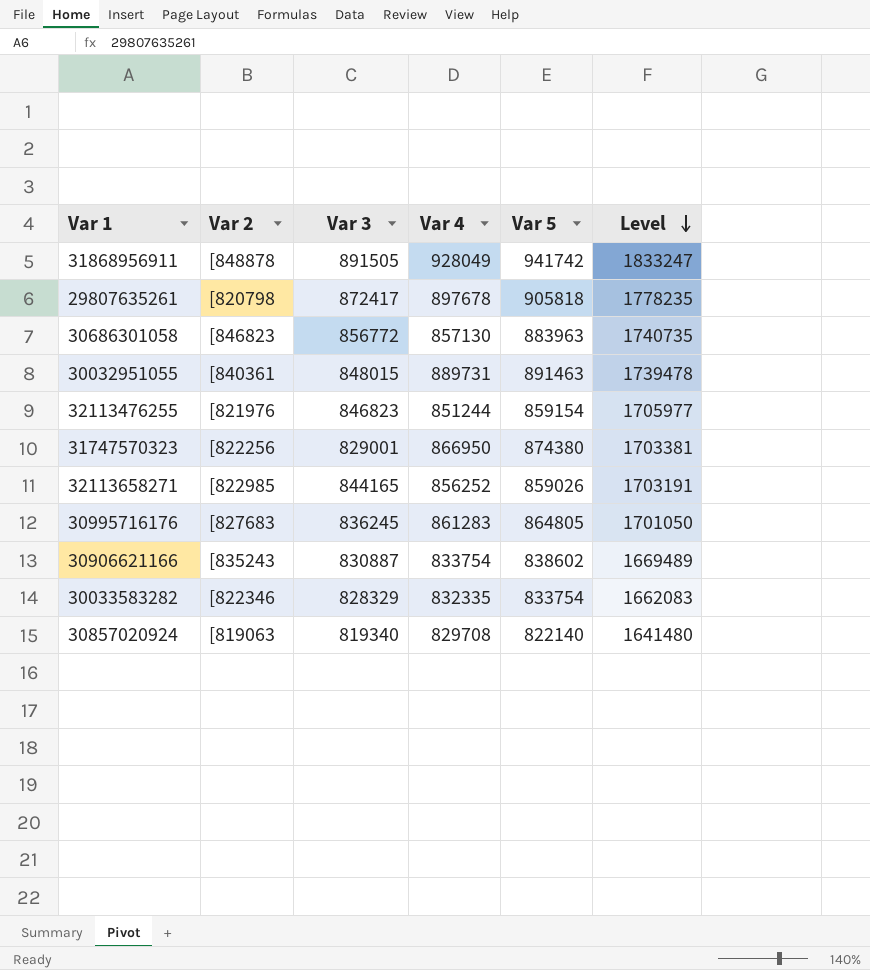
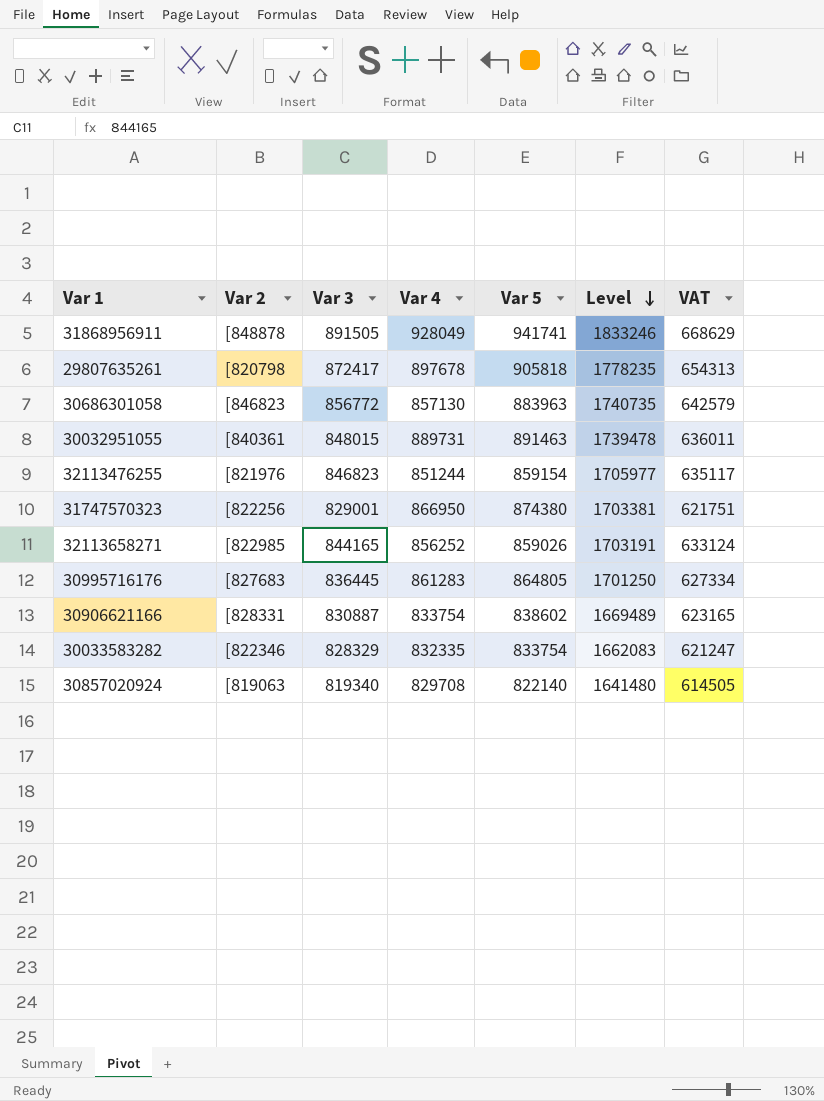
column VAT | formula: none -> [Var 3] * 0.75
31868956911 | Var 5: 941742 -> 941741
31868956911 | Level: 1833247 -> 1833246
30995716176 | Var 3: 836245 -> 836445
30995716176 | Level: 1701050 -> 1701250
30906621166 | Var 2: [835243 -> [828331

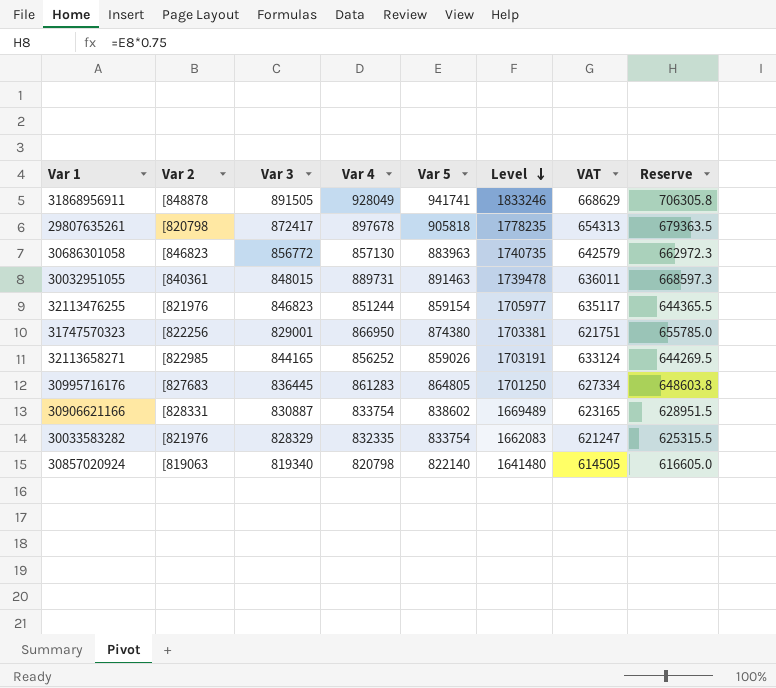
column Reserve | formula: none -> [Var 5] * 0.75
30033583282 | Var 2: [822346 -> [821976
30857020924 | Var 4: 829708 -> 820798

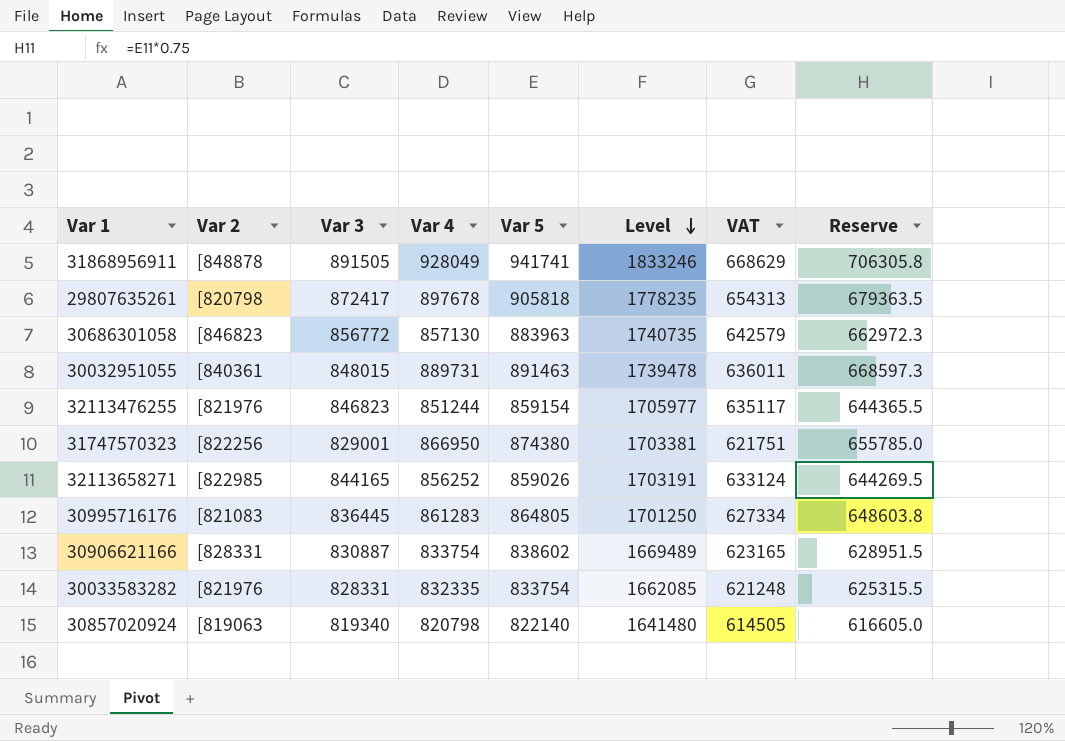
30995716176 | Var 2: [827683 -> [821083
30033583282 | Var 3: 828329 -> 828331
30033583282 | Level: 1662083 -> 1662085
30033583282 | VAT: 621247 -> 621248

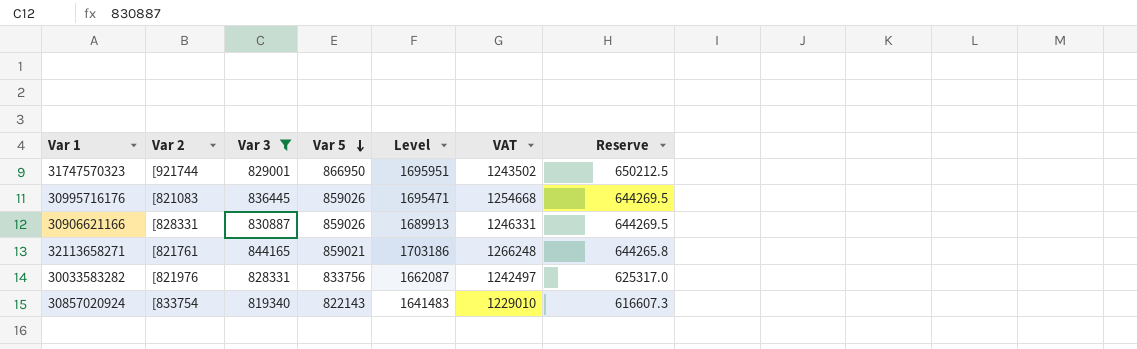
filter: none -> Var 3 <= 844165
row order: Level descending -> Var 5 descending
column Var 4 | position: 4 -> none
column VAT | formula: [Var 3] * 0.75 -> [Var 3] * 1.5
31747570323 | Var 2: [822256 -> [921744
31747570323 | Var 5: 874380 -> 866950
31747570323 | Level: 1703381 -> 1695951
31747570323 | Reserve: 655785.0 -> 650212.5
30995716176 | Var 5: 864805 -> 859026
30995716176 | Level: 1701250 -> 1695471
30995716176 | Reserve: 648603.8 -> 644269.5
30906621166 | Var 5: 838602 -> 859026
30906621166 | Level: 1669489 -> 1689913
30906621166 | Reserve: 628951.5 -> 644269.5
32113658271 | Var 2: [822985 -> [821761
32113658271 | Var 5: 859026 -> 859021
32113658271 | Level: 1703191 -> 1703186
32113658271 | Reserve: 644269.5 -> 644265.8
30033583282 | Var 5: 833754 -> 833756
30033583282 | Level: 1662085 -> 1662087
30033583282 | Reserve: 625315.5 -> 625317.0
30857020924 | Var 2: [819063 -> [833754
30857020924 | Var 5: 822140 -> 822143
30857020924 | Level: 1641480 -> 1641483
30857020924 | Reserve: 616605.0 -> 616607.3

